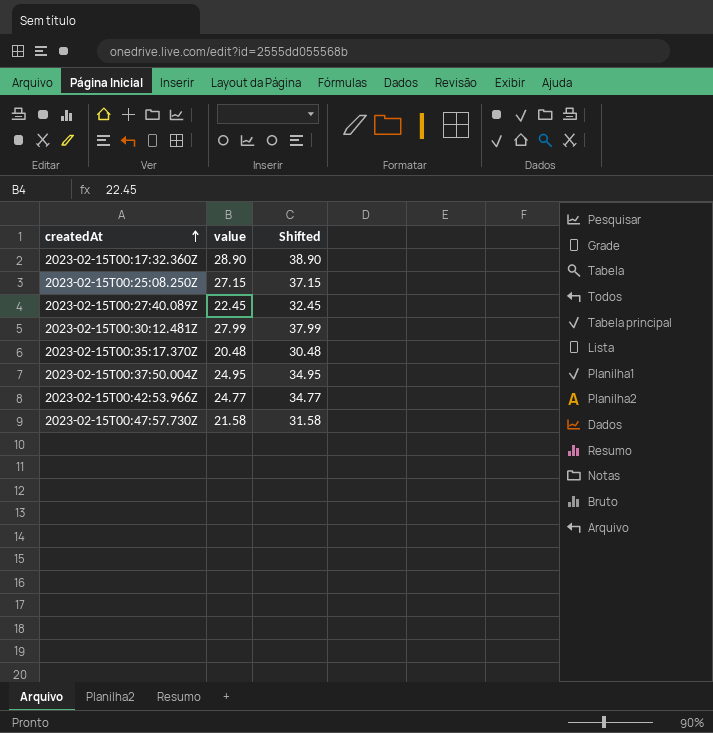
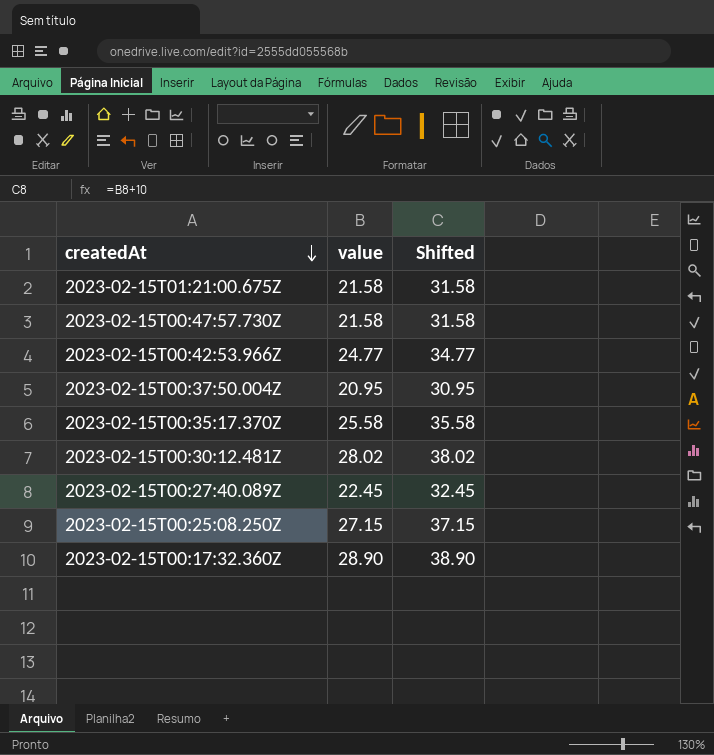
row order: createdAt ascending -> createdAt descending
row 2023-02-15T01:21:00.675Z: none -> 21.58 | 31.58
2023-02-15T00:37:50.004Z | value: 24.95 -> 20.95
2023-02-15T00:37:50.004Z | Shifted: 34.95 -> 30.95
2023-02-15T00:35:17.370Z | value: 20.48 -> 25.58
2023-02-15T00:35:17.370Z | Shifted: 30.48 -> 35.58
2023-02-15T00:30:12.481Z | value: 27.99 -> 28.02
2023-02-15T00:30:12.481Z | Shifted: 37.99 -> 38.02

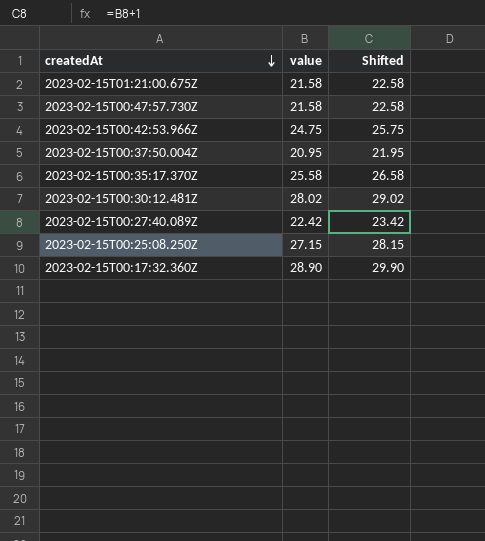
column Shifted | formula: [value] + 10 -> [value] + 1
2023-02-15T00:42:53.966Z | value: 24.77 -> 24.75
2023-02-15T00:27:40.089Z | value: 22.45 -> 22.42

